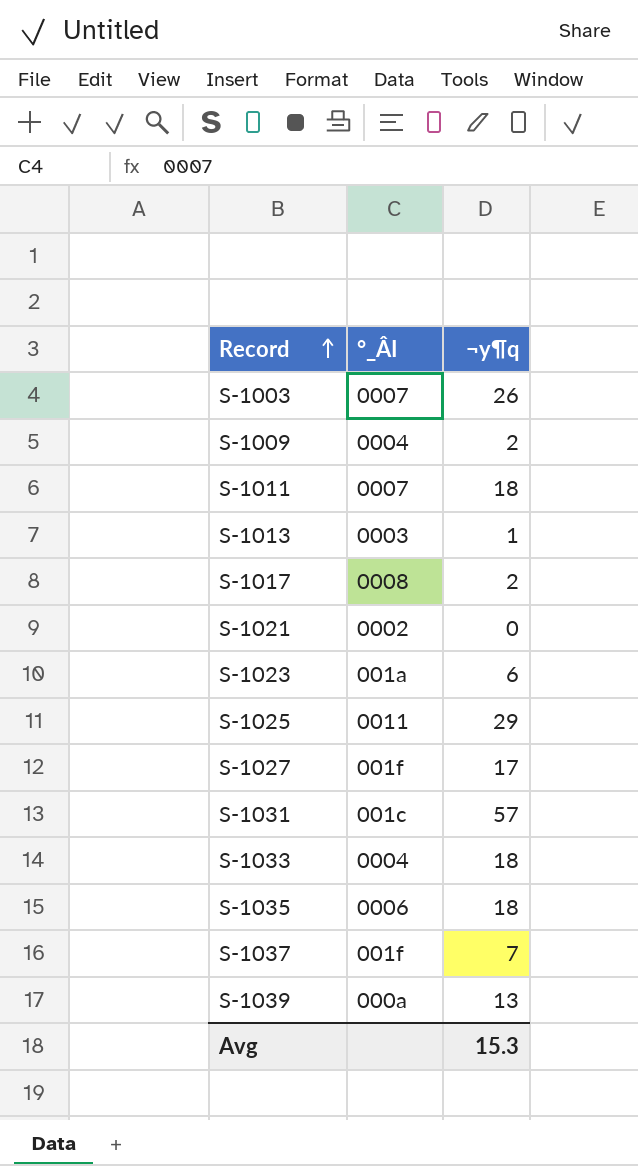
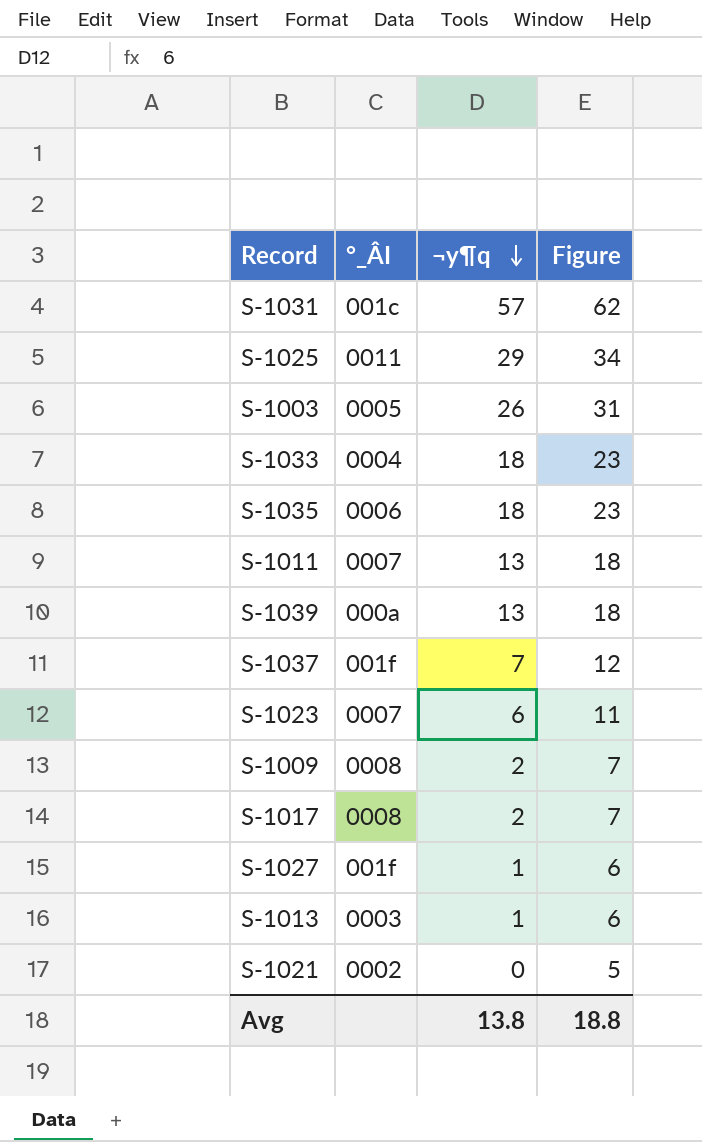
row order: Record ascending -> ¬y¶q descending
column Figure | formula: none -> [¬y¶q] + 5
S-1003 | °_ÂI: 0007 -> 0005
S-1011 | ¬y¶q: 18 -> 13
S-1023 | °_ÂI: 001a -> 0007
S-1009 | °_ÂI: 0004 -> 0008
S-1027 | ¬y¶q: 17 -> 1
Avg | ¬y¶q: 15.3 -> 13.8

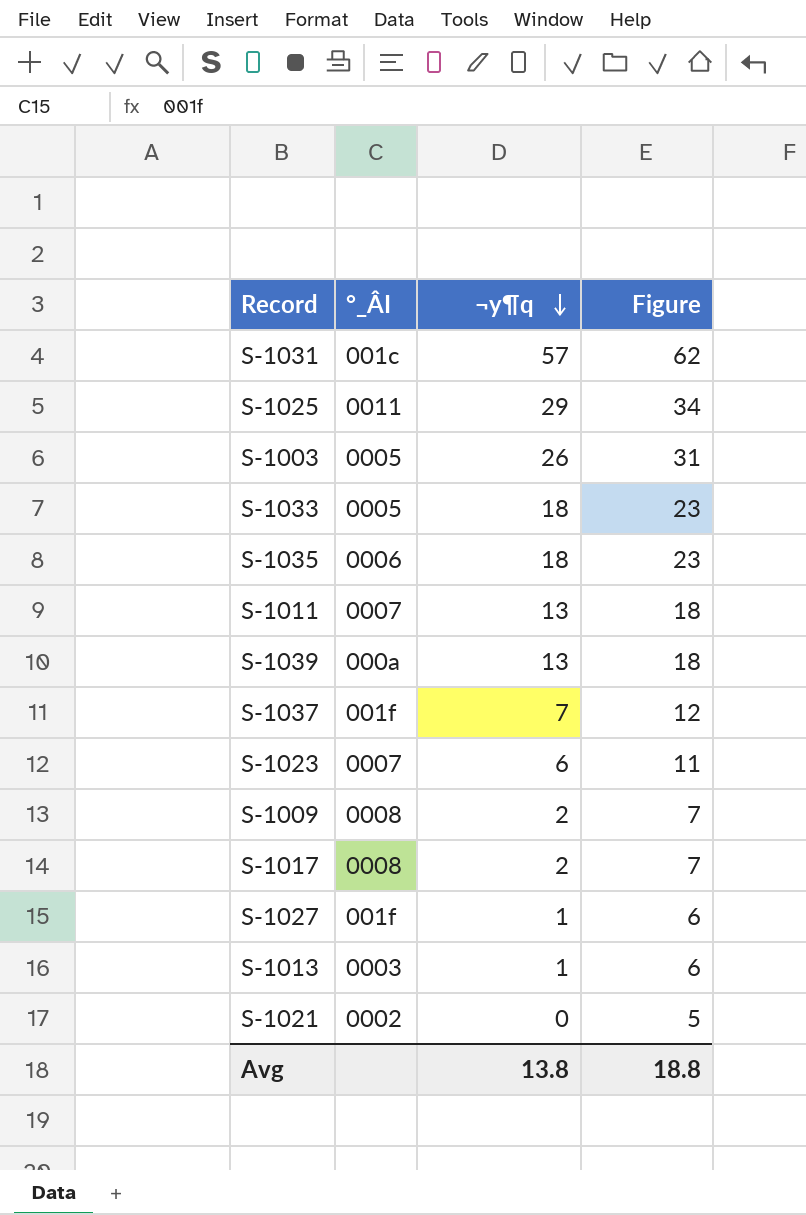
S-1033 | °_ÂI: 0004 -> 0005

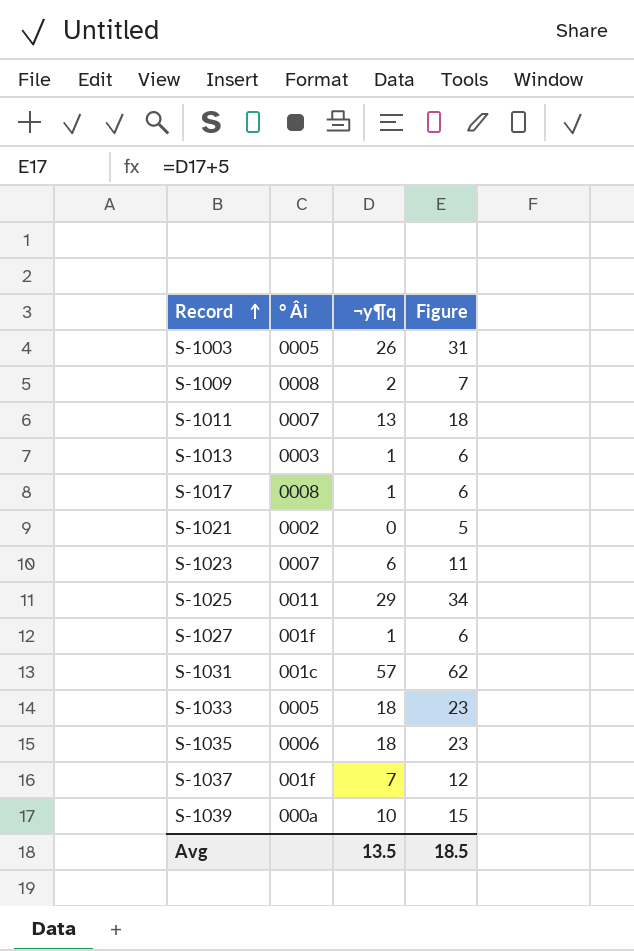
row order: ¬y¶q descending -> Record ascending
column name: °_ÂI -> ° Âi
S-1017 | ¬y¶q: 2 -> 1
S-1017 | Figure: 7 -> 6
S-1039 | ¬y¶q: 13 -> 10
S-1039 | Figure: 18 -> 15
Avg | ¬y¶q: 13.8 -> 13.5
Avg | Figure: 18.8 -> 18.5

